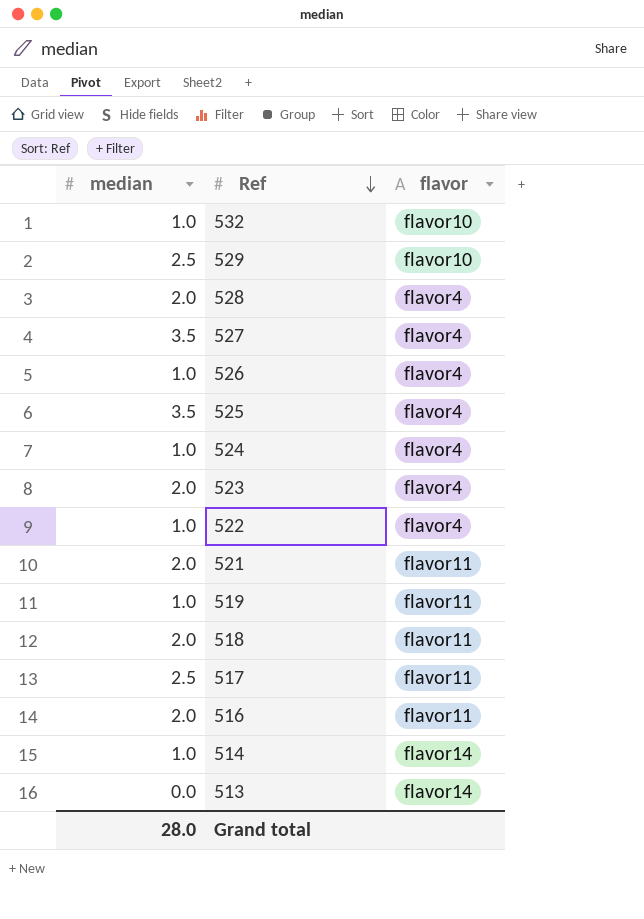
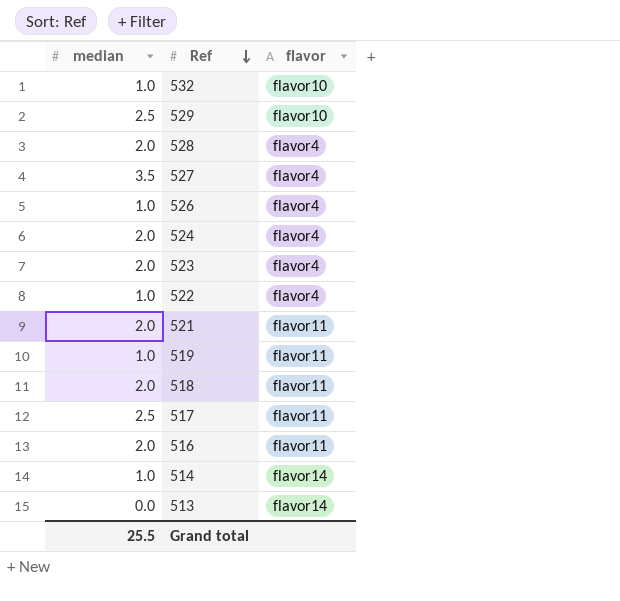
row 525: 3.5 | flavor4 -> none
524 | median: 1.0 -> 2.0
Grand total | median: 28.0 -> 25.5

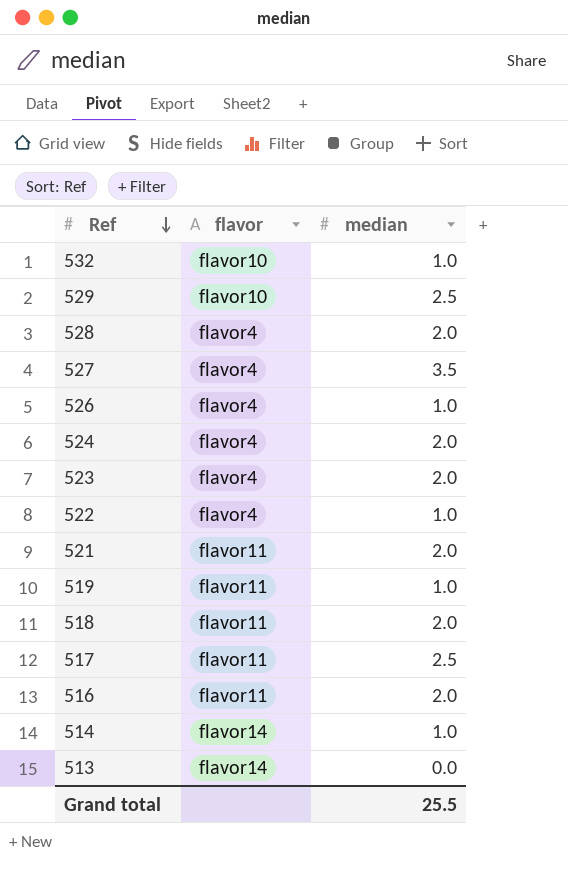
column median | position: 1 -> 3

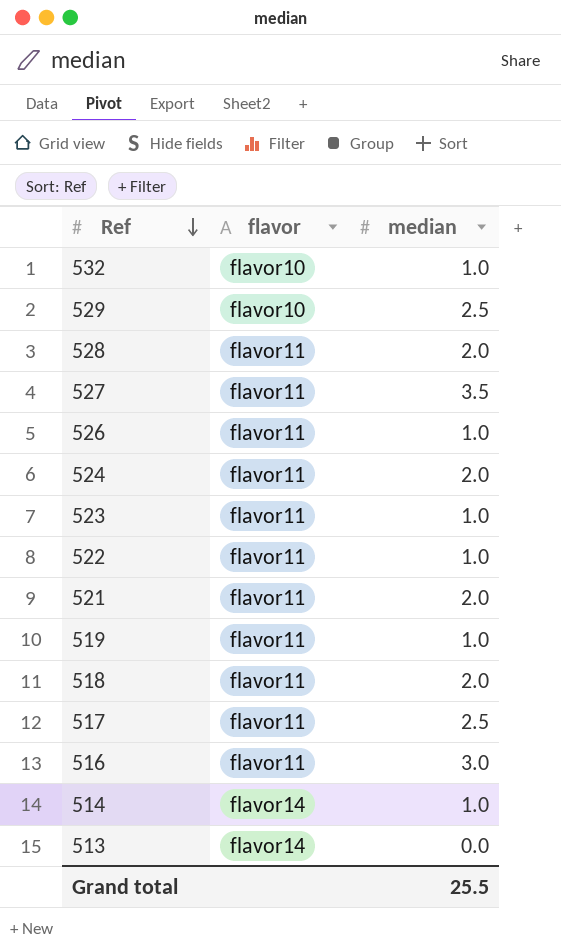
528 | flavor: flavor4 -> flavor11
527 | flavor: flavor4 -> flavor11
526 | flavor: flavor4 -> flavor11
524 | flavor: flavor4 -> flavor11
523 | flavor: flavor4 -> flavor11
523 | median: 2.0 -> 1.0
522 | flavor: flavor4 -> flavor11
516 | median: 2.0 -> 3.0

